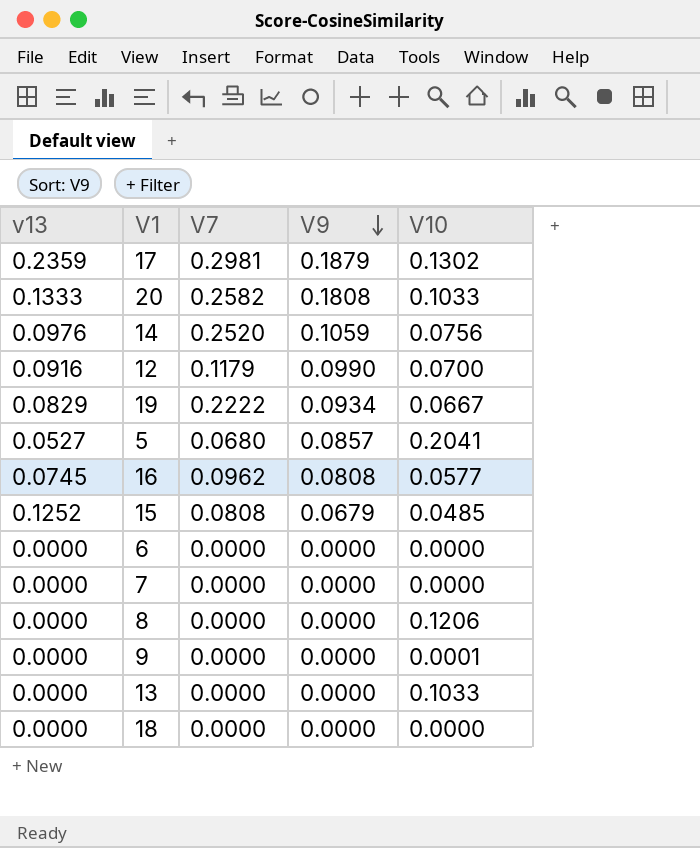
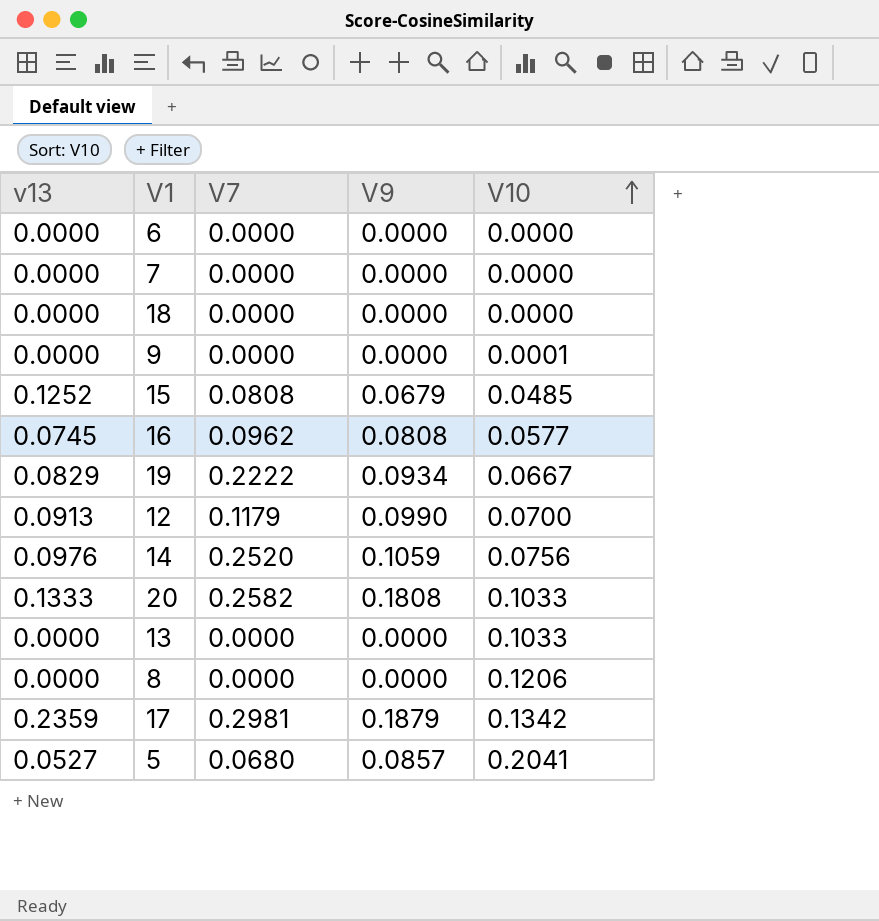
row order: V9 descending -> V10 ascending
12 | v13: 0.0916 -> 0.0913
17 | V10: 0.1302 -> 0.1342

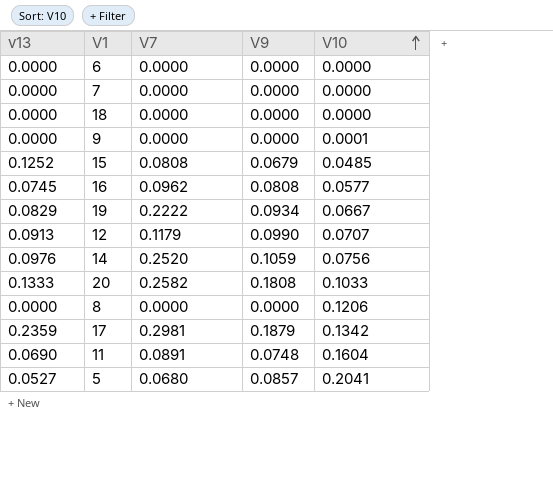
row 13: 0.0000 | 0.0000 | 0.0000 | 0.1033 -> none
12 | V10: 0.0700 -> 0.0707
row 11: none -> 0.0690 | 0.0891 | 0.0748 | 0.1604

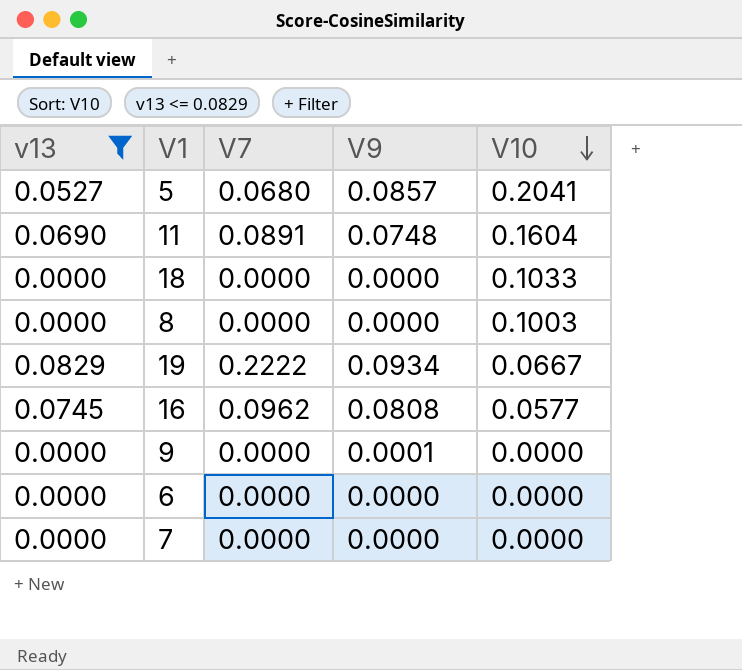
filter: none -> v13 <= 0.0829
row order: V10 ascending -> V10 descending
18 | V10: 0.0000 -> 0.1033
8 | V10: 0.1206 -> 0.1003
9 | V9: 0.0000 -> 0.0001
9 | V10: 0.0001 -> 0.0000

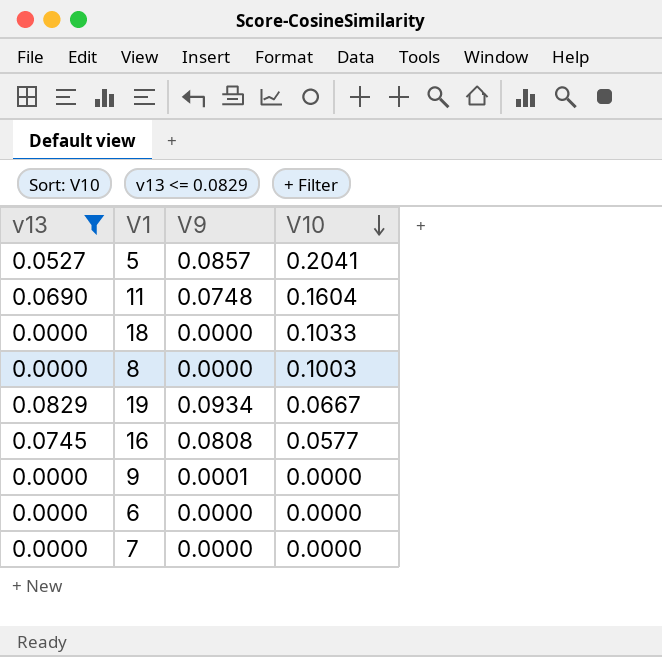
column V7 | position: 3 -> none

